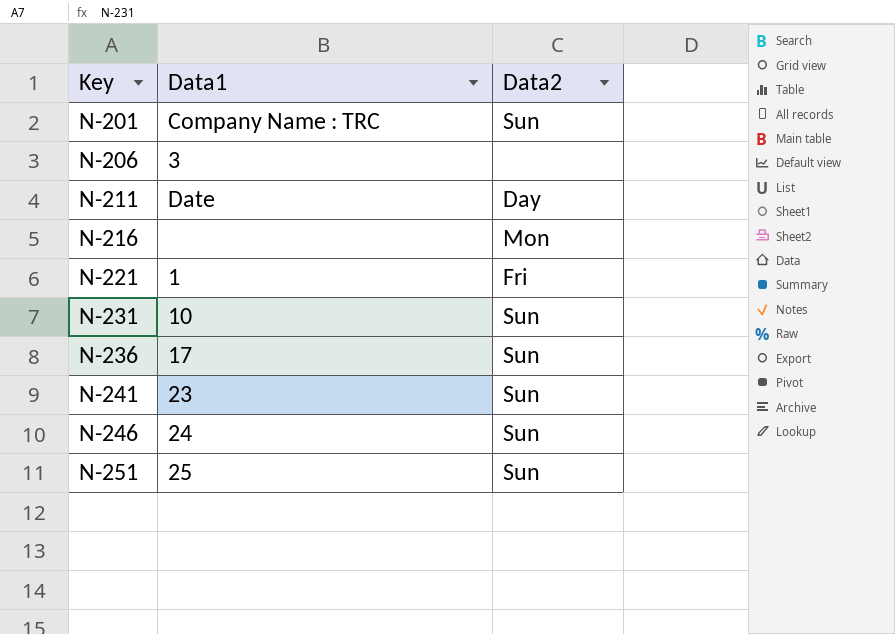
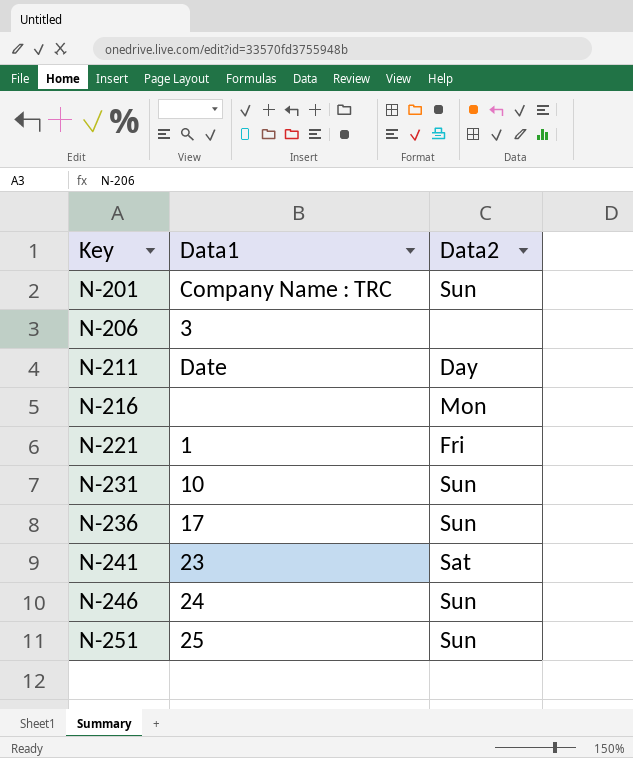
N-241 | Data2: Sun -> Sat

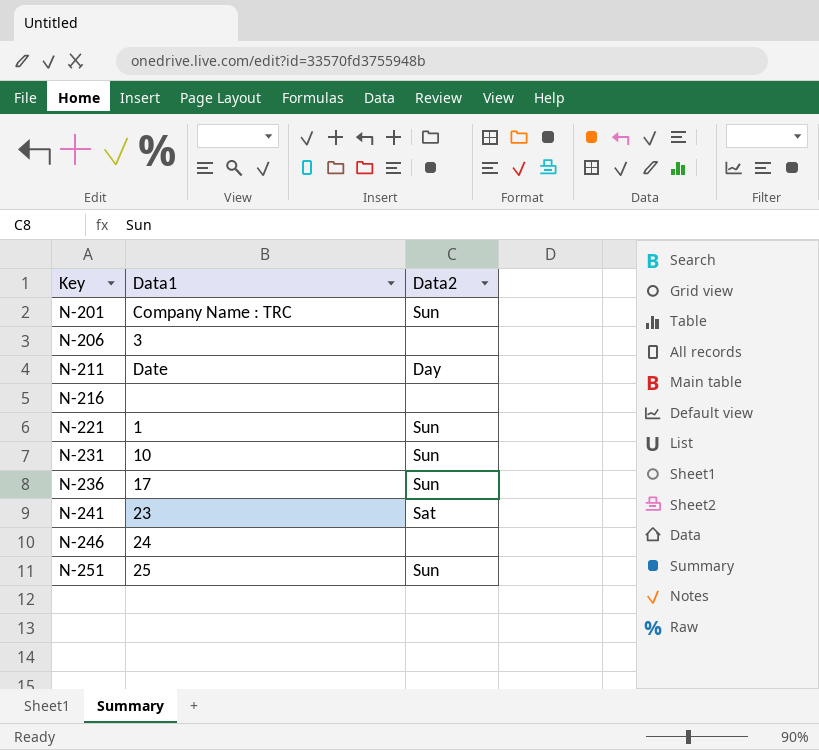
N-216 | Data2: Mon -> none
N-221 | Data2: Fri -> Sun
N-246 | Data2: Sun -> none

